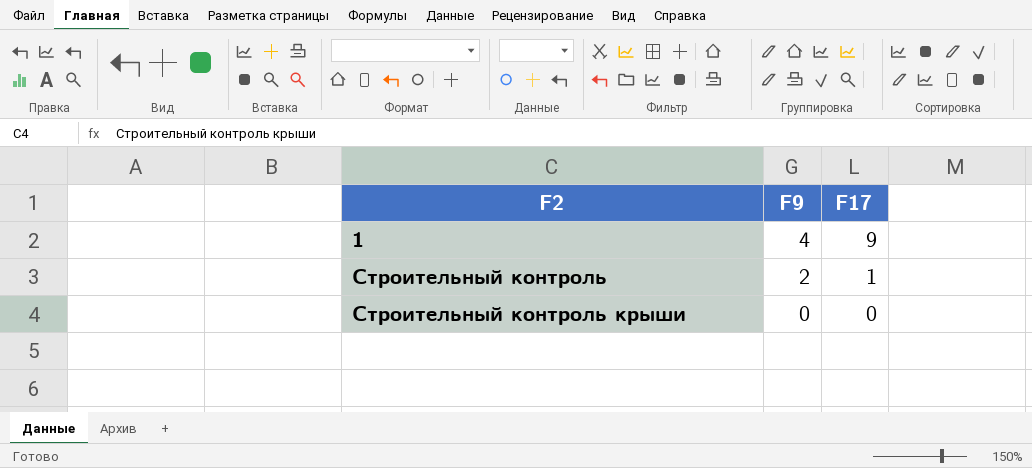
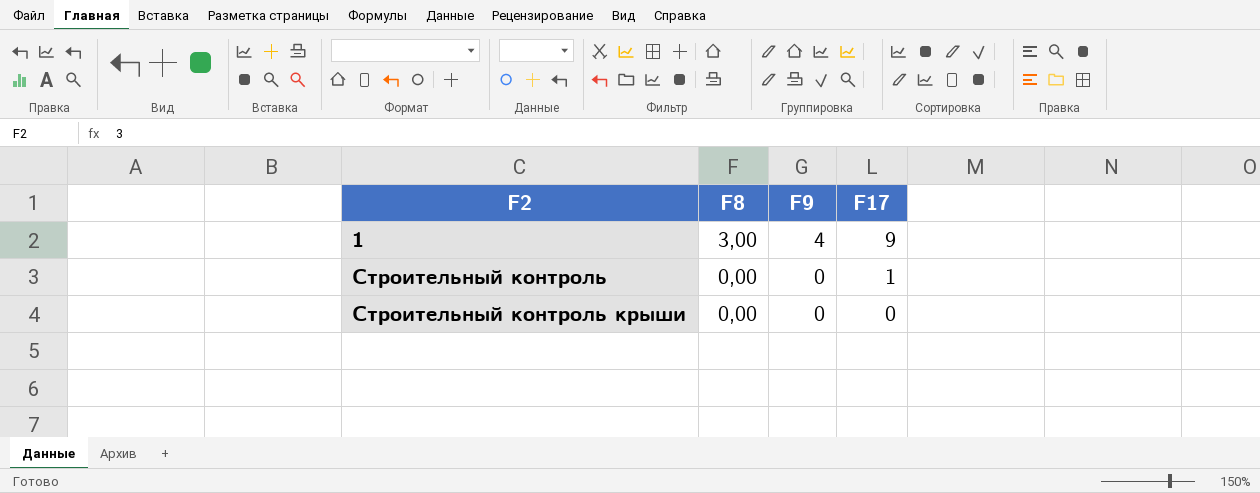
column F8 | position: none -> 2
Строительный контроль | F9: 2 -> 0

